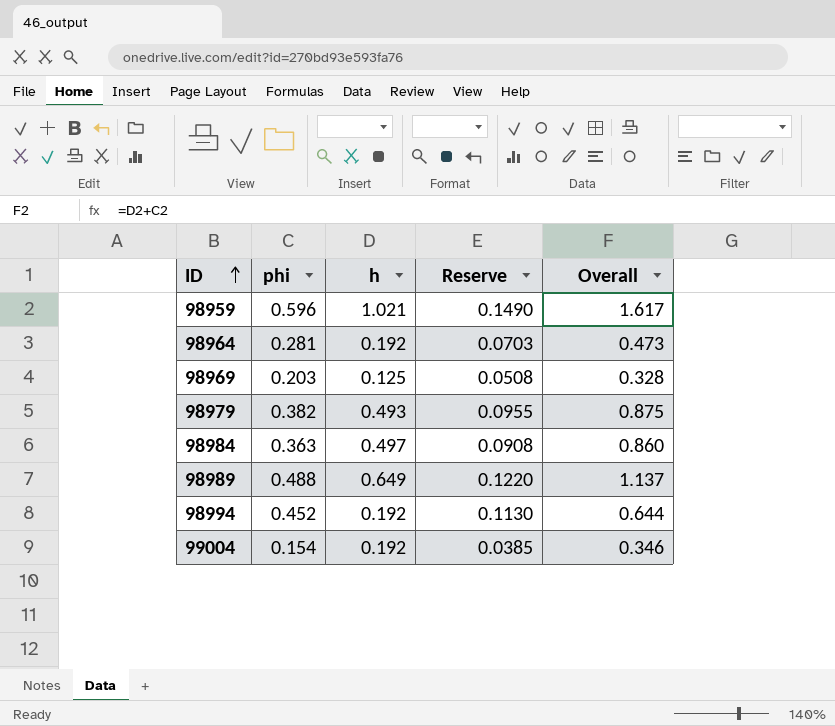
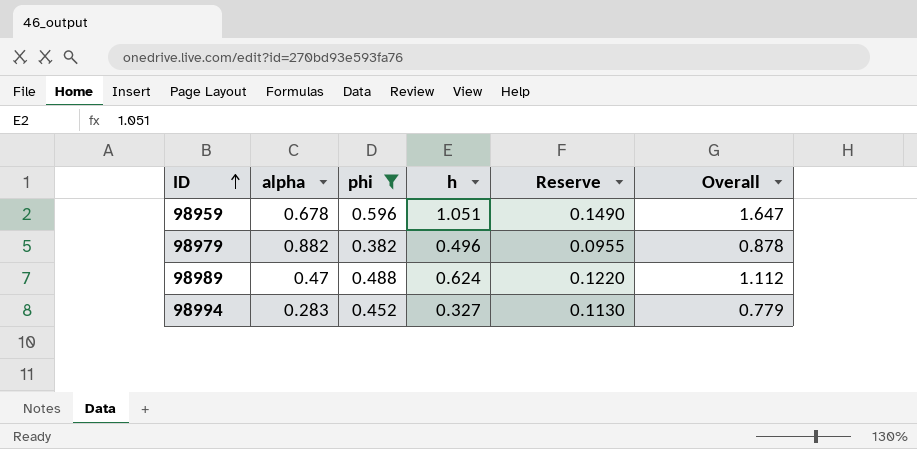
filter: none -> phi >= 0.382
column alpha | position: none -> 2
98959 | h: 1.021 -> 1.051
98959 | Overall: 1.617 -> 1.647
98979 | h: 0.493 -> 0.496
98979 | Overall: 0.875 -> 0.878
98989 | h: 0.649 -> 0.624
98989 | Overall: 1.137 -> 1.112
98994 | h: 0.192 -> 0.327
98994 | Overall: 0.644 -> 0.779

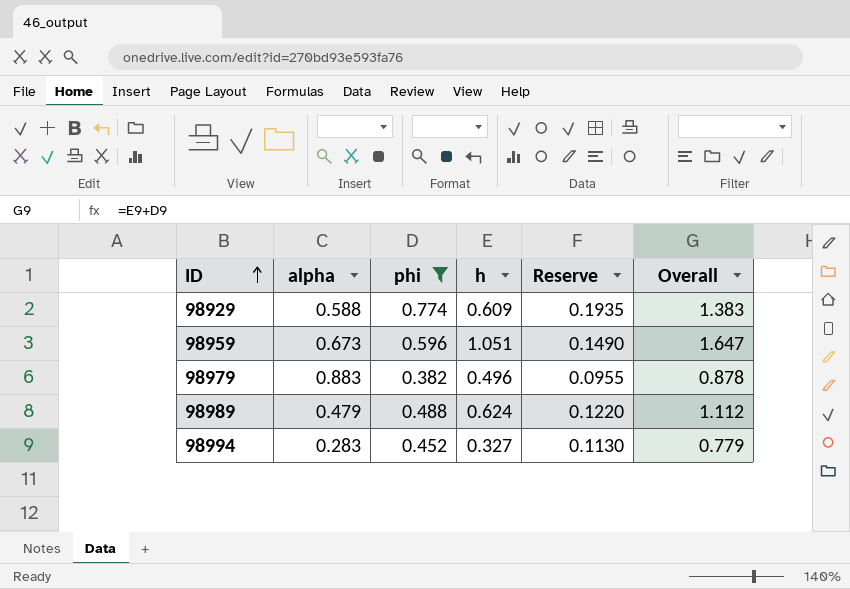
row 98929: none -> 0.588 | 0.774 | 0.609 | 0.1935 | 1.383
98959 | alpha: 0.678 -> 0.673
98979 | alpha: 0.882 -> 0.883
98989 | alpha: 0.47 -> 0.479

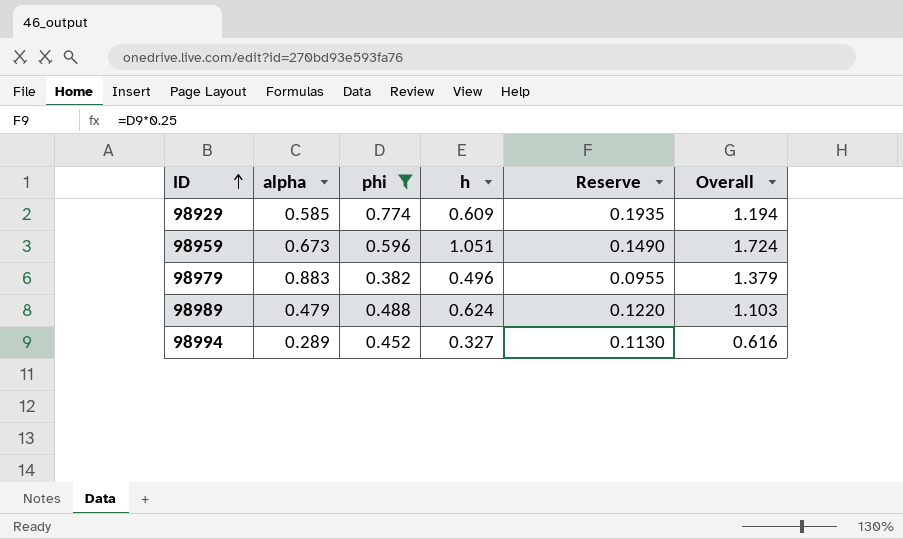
column Overall | formula: [phi] + [h] -> [alpha] + [h]
98929 | alpha: 0.588 -> 0.585
98994 | alpha: 0.283 -> 0.289

